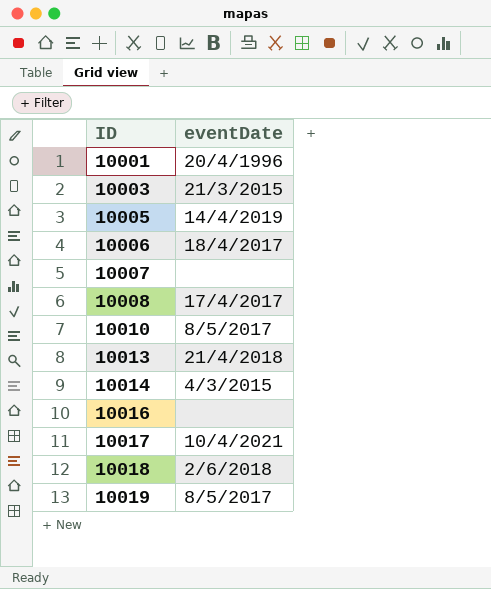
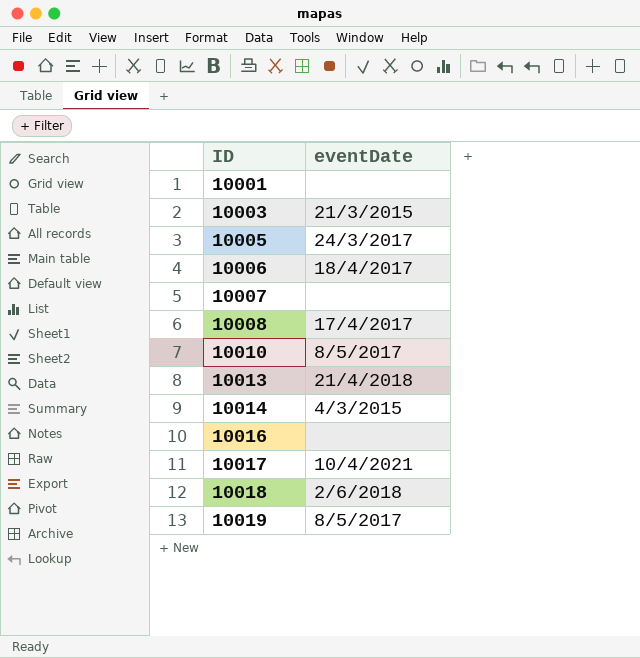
10001 | eventDate: 20/4/1996 -> none
10005 | eventDate: 14/4/2019 -> 24/3/2017

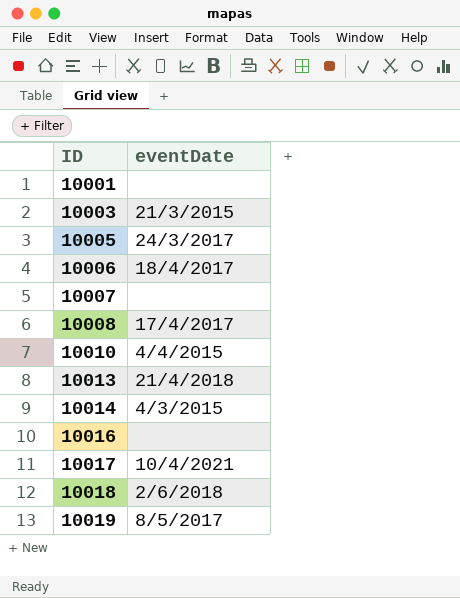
10010 | eventDate: 8/5/2017 -> 4/4/2015

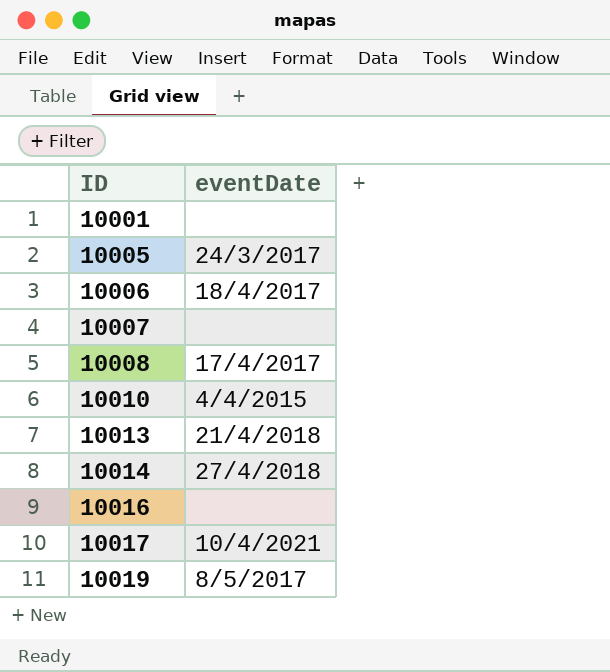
row 10003: 21/3/2015 -> none
row 10018: 2/6/2018 -> none
10014 | eventDate: 4/3/2015 -> 27/4/2018

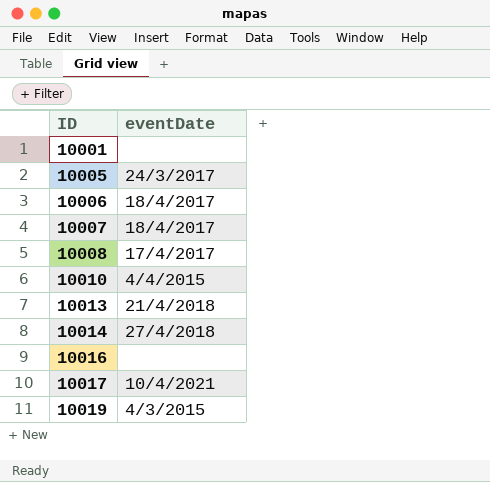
10007 | eventDate: none -> 18/4/2017
10019 | eventDate: 8/5/2017 -> 4/3/2015

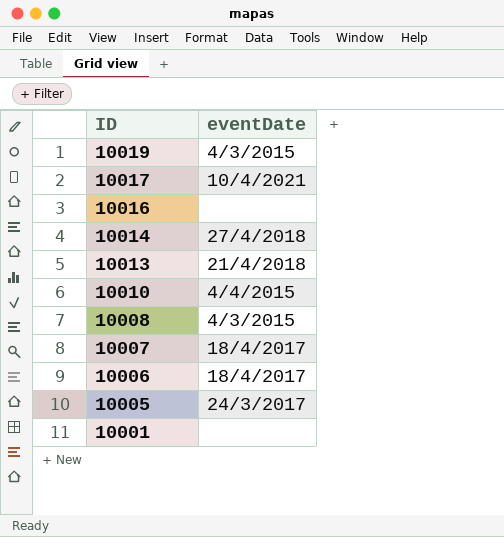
row order: ID ascending -> ID descending
10008 | eventDate: 17/4/2017 -> 4/3/2015

